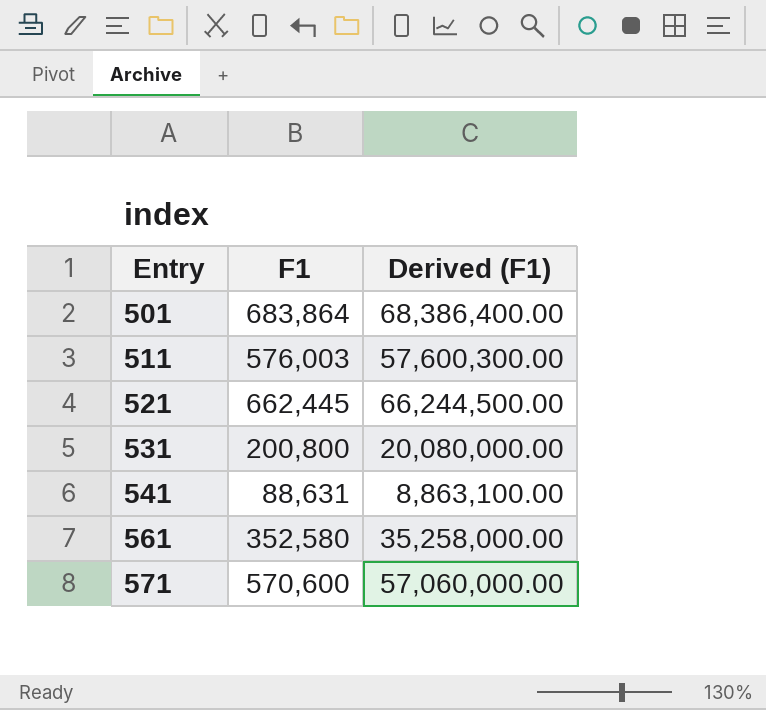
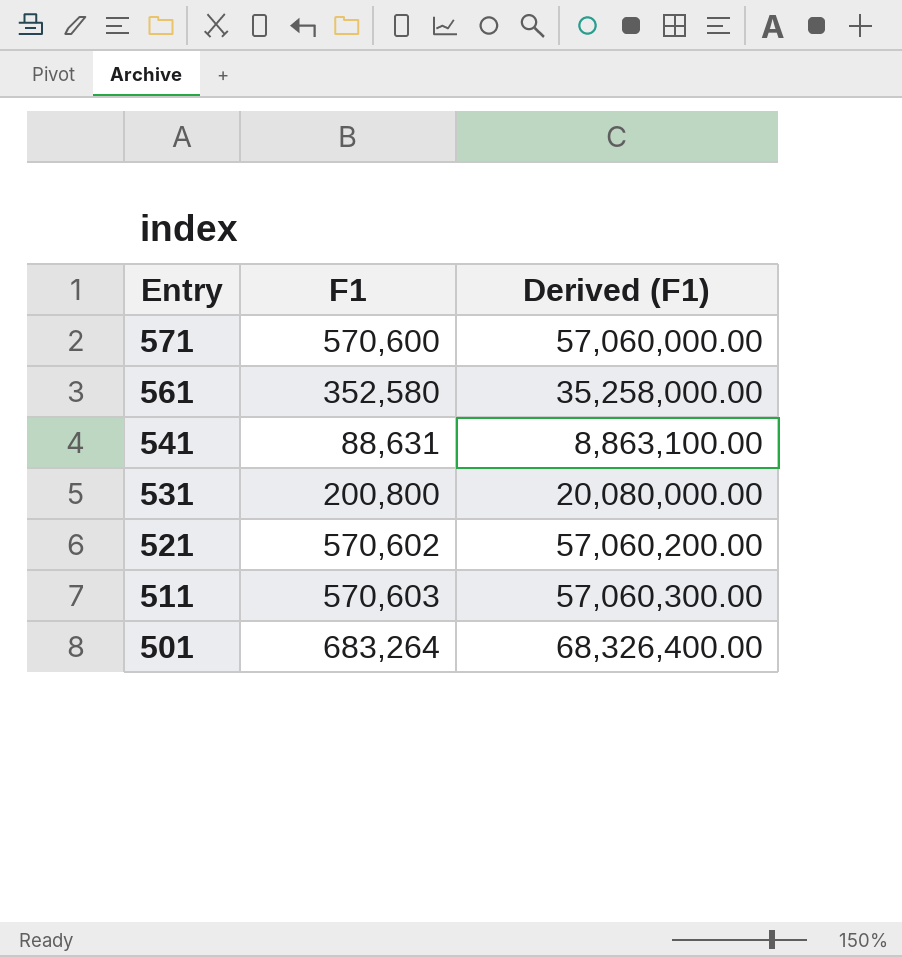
row order: Entry ascending -> Entry descending
521 | F1: 662,445 -> 570,602
521 | Derived (F1): 66,244,500.00 -> 57,060,200.00
511 | F1: 576,003 -> 570,603
511 | Derived (F1): 57,600,300.00 -> 57,060,300.00
501 | F1: 683,864 -> 683,264
501 | Derived (F1): 68,386,400.00 -> 68,326,400.00

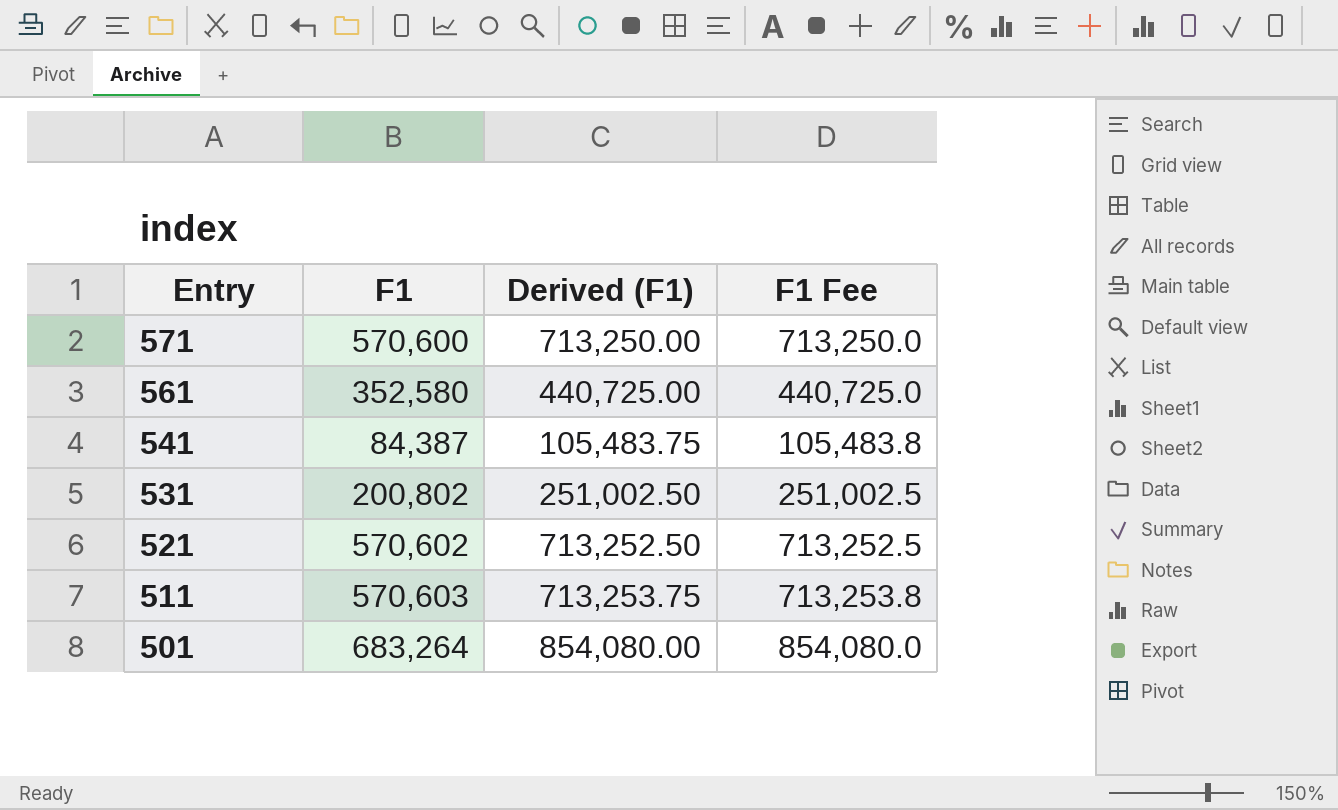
column Derived (F1) | formula: [F1] * 100 -> [F1] * 1.25
column F1 Fee | formula: none -> [F1] * 1.25
541 | F1: 88,631 -> 84,387
531 | F1: 200,800 -> 200,802

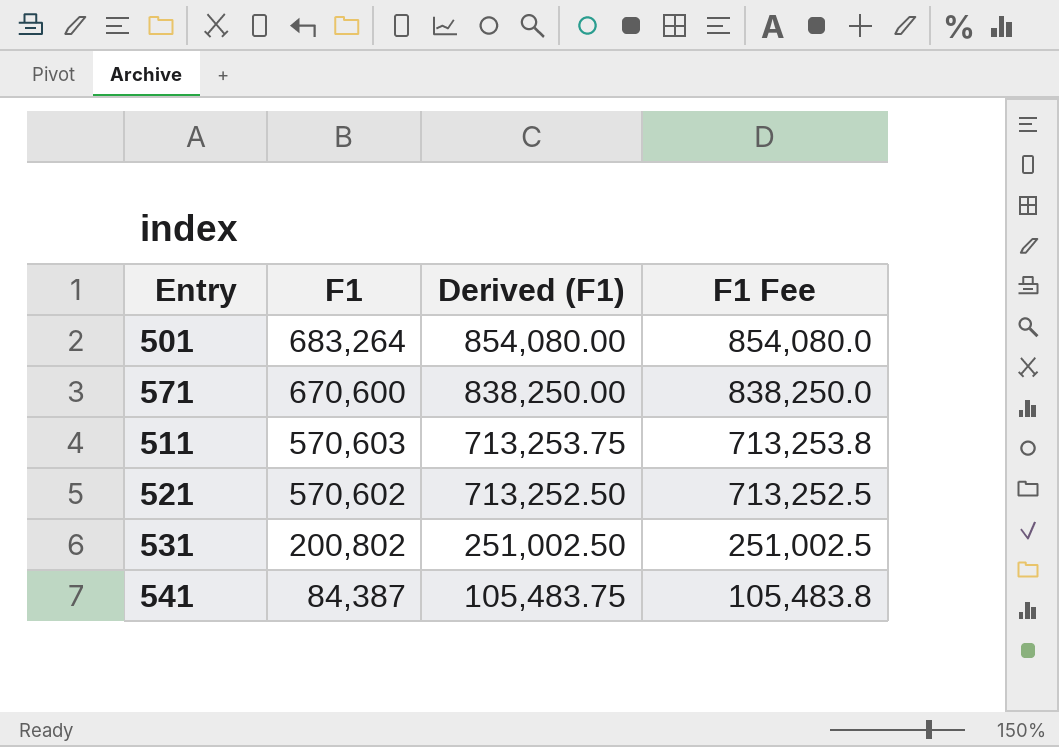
row order: Entry descending -> F1 descending
row 561: 352,580 | 440,725.00 | 440,725.0 -> none
571 | F1: 570,600 -> 670,600
571 | Derived (F1): 713,250.00 -> 838,250.00
571 | F1 Fee: 713,250.0 -> 838,250.0

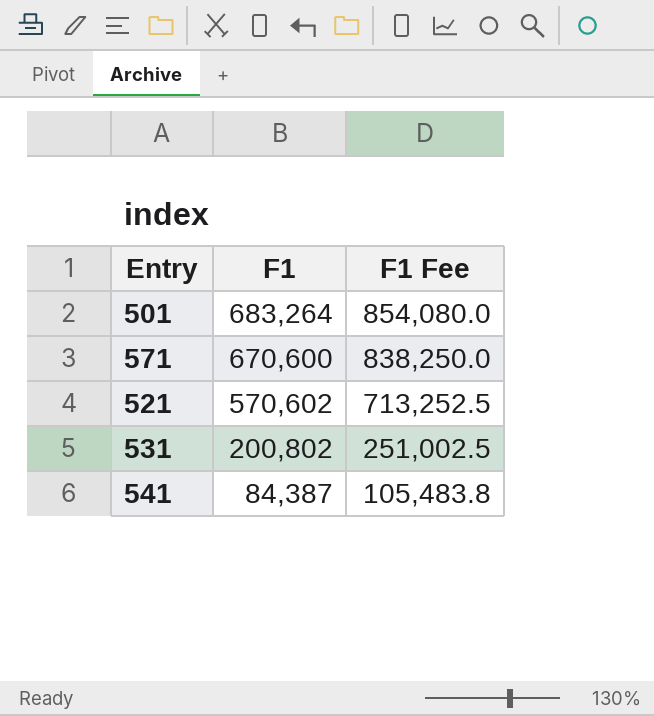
column Derived (F1) | formula: [F1] * 1.25 -> none
row 511: 570,603 | 713,253.75 | 713,253.8 -> none

